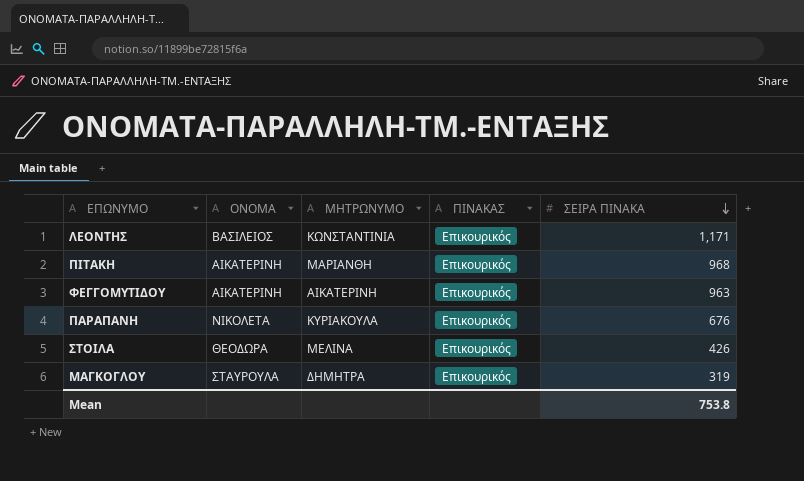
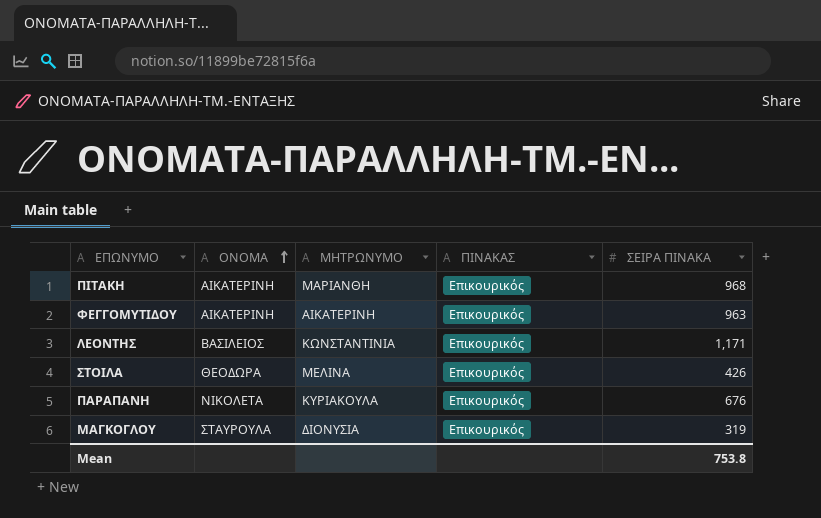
row order: ΣΕΙΡΑ ΠΙΝΑΚΑ descending -> ΟΝΟΜΑ ascending
ΜΑΓΚΟΓΛΟΥ | ΜΗΤΡΩΝΥΜΟ: ΔΗΜΗΤΡΑ -> ΔΙΟΝΥΣΙΑ

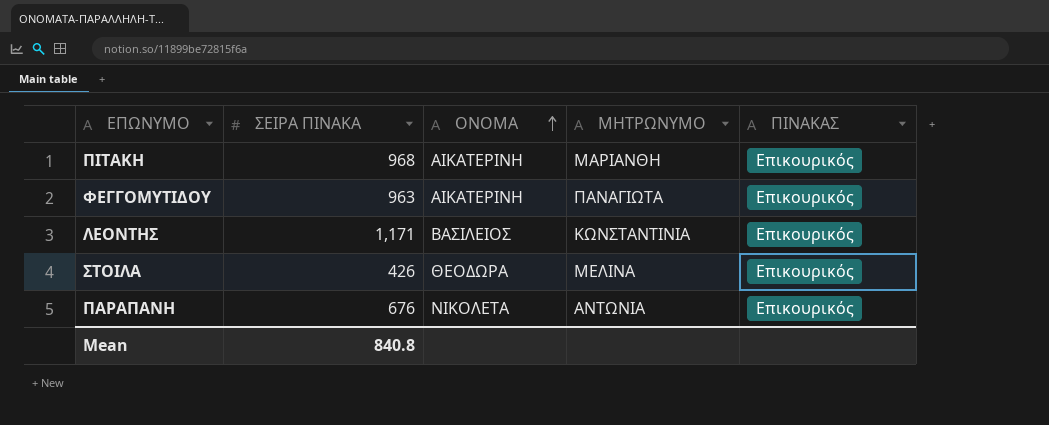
column ΣΕΙΡΑ ΠΙΝΑΚΑ | position: 5 -> 2
row ΜΑΓΚΟΓΛΟΥ: ΣΤΑΥΡΟΥΛΑ | ΔΙΟΝΥΣΙΑ | Επικουρικός | 319 -> none
ΦΕΓΓΟΜΥΤΙΔΟΥ | ΜΗΤΡΩΝΥΜΟ: ΑΙΚΑΤΕΡΙΝΗ -> ΠΑΝΑΓΙΩΤΑ
ΠΑΡΑΠΑΝΗ | ΜΗΤΡΩΝΥΜΟ: ΚΥΡΙΑΚΟΥΛΑ -> ΑΝΤΩΝΙΑ
Mean | ΣΕΙΡΑ ΠΙΝΑΚΑ: 753.8 -> 840.8

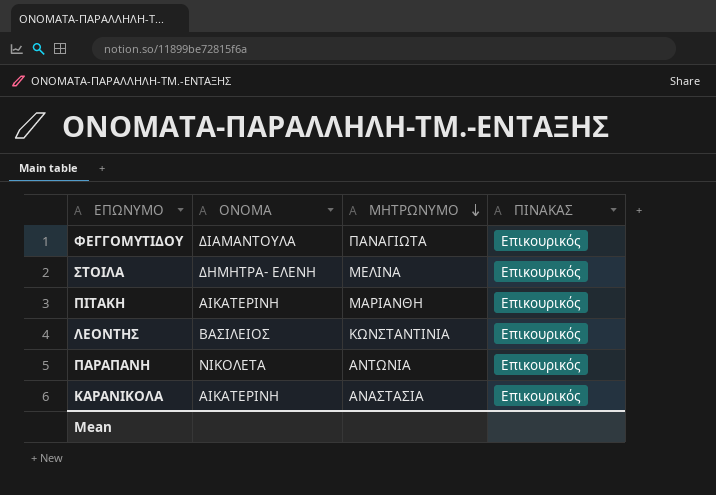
row order: ΟΝΟΜΑ ascending -> ΜΗΤΡΩΝΥΜΟ descending
column ΣΕΙΡΑ ΠΙΝΑΚΑ | position: 2 -> none
ΦΕΓΓΟΜΥΤΙΔΟΥ | ΟΝΟΜΑ: ΑΙΚΑΤΕΡΙΝΗ -> ΔΙΑΜΑΝΤΟΥΛΑ
ΣΤΟΙΛΑ | ΟΝΟΜΑ: ΘΕΟΔΩΡΑ -> ΔΗΜΗΤΡΑ- ΕΛΕΝΗ
row ΚΑΡΑΝΙΚΟΛΑ: none -> ΑΙΚΑΤΕΡΙΝΗ | ΑΝΑΣΤΑΣΙΑ | Επικουρικός

